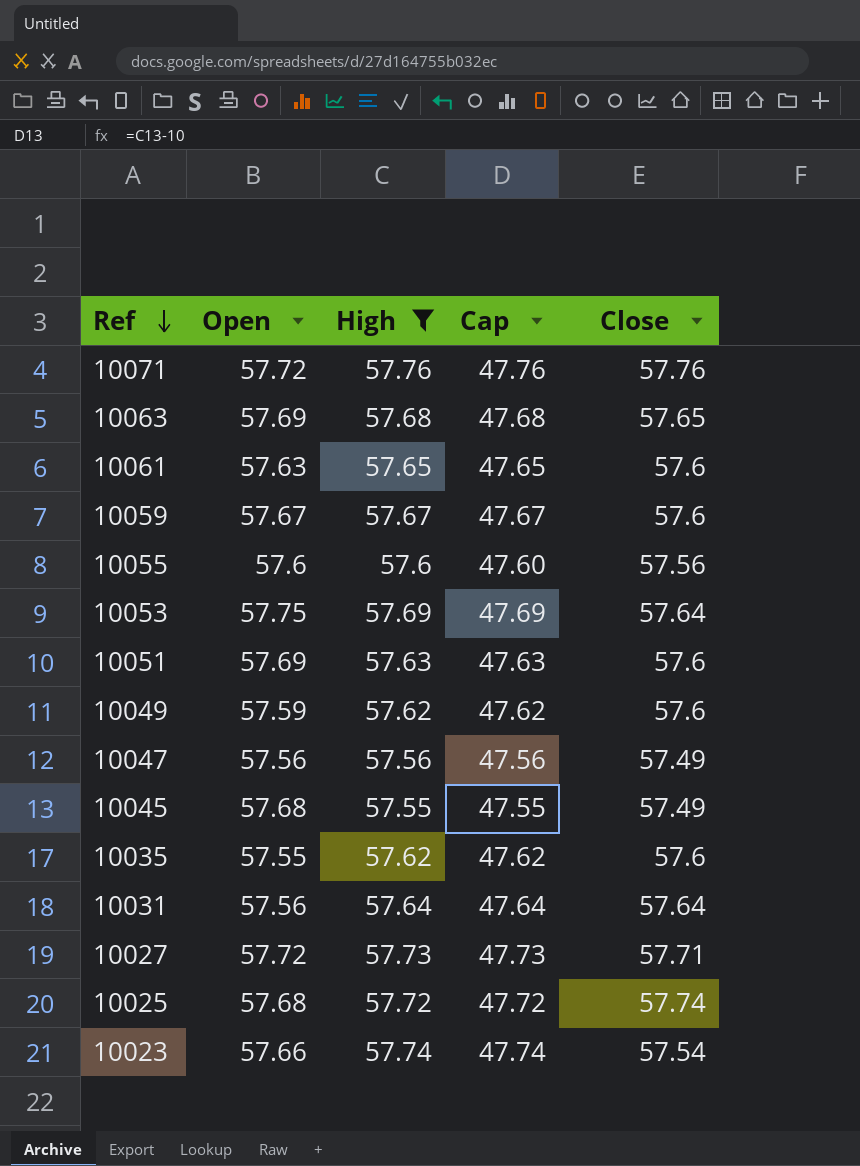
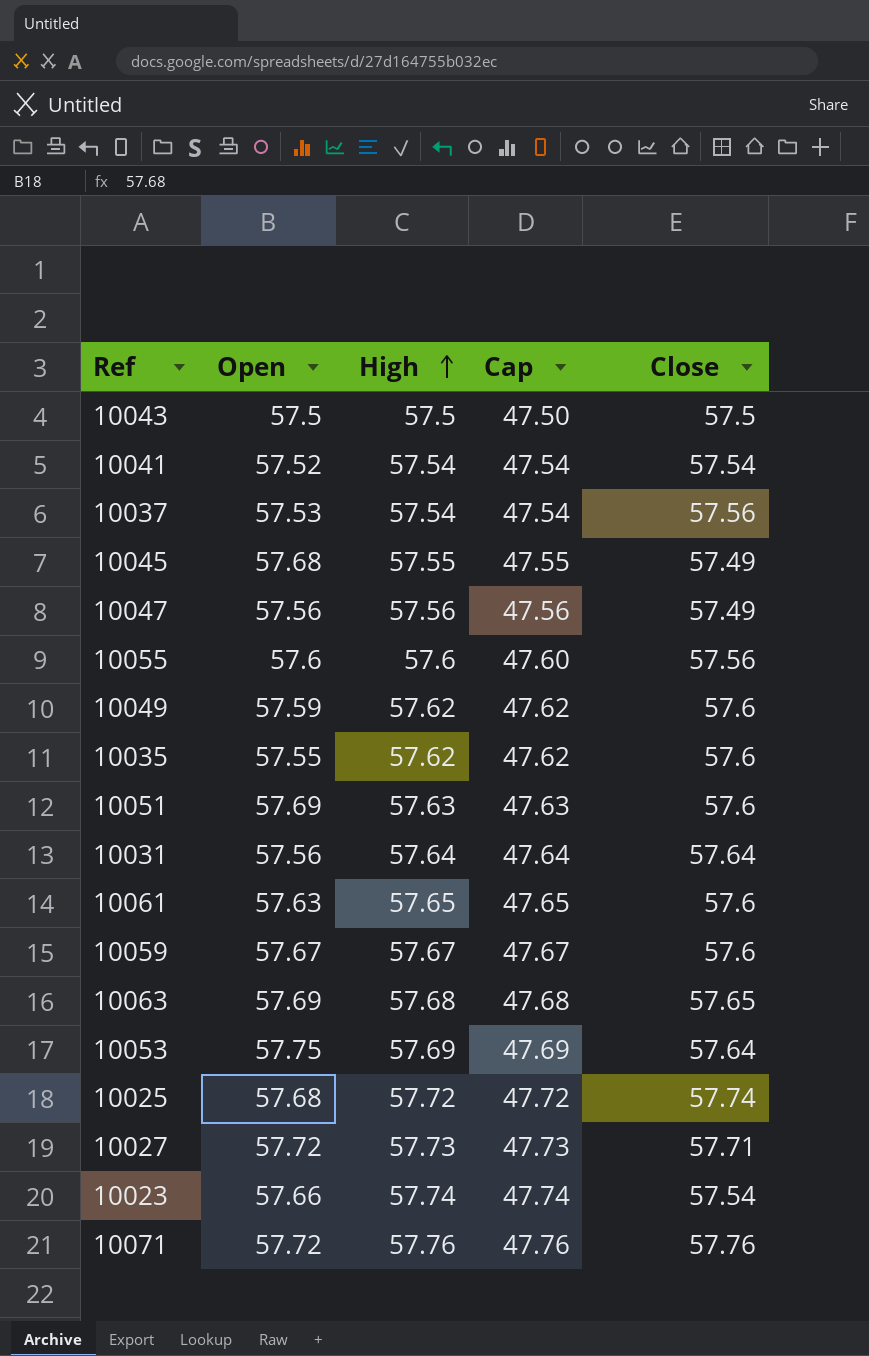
filter: High >= 57.55 -> none
row order: Ref descending -> High ascending

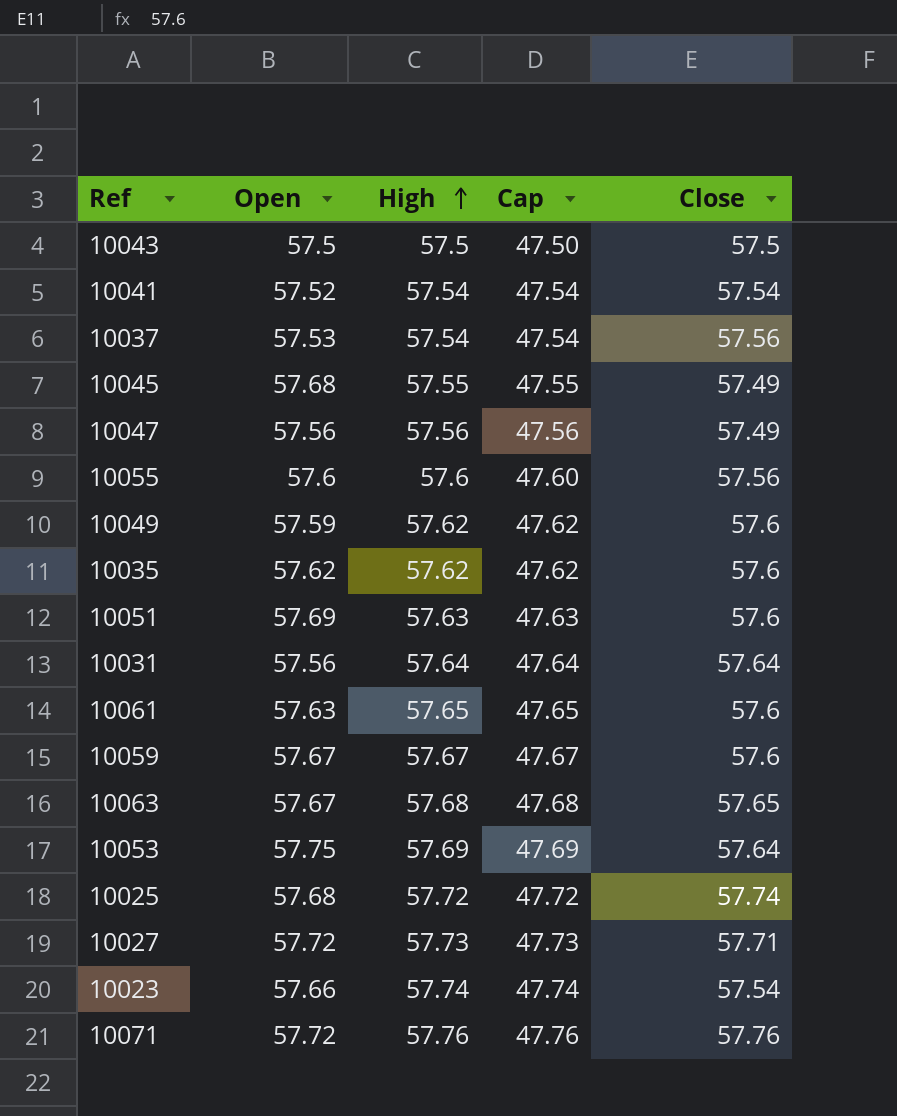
10035 | Open: 57.55 -> 57.62
10063 | Open: 57.69 -> 57.67

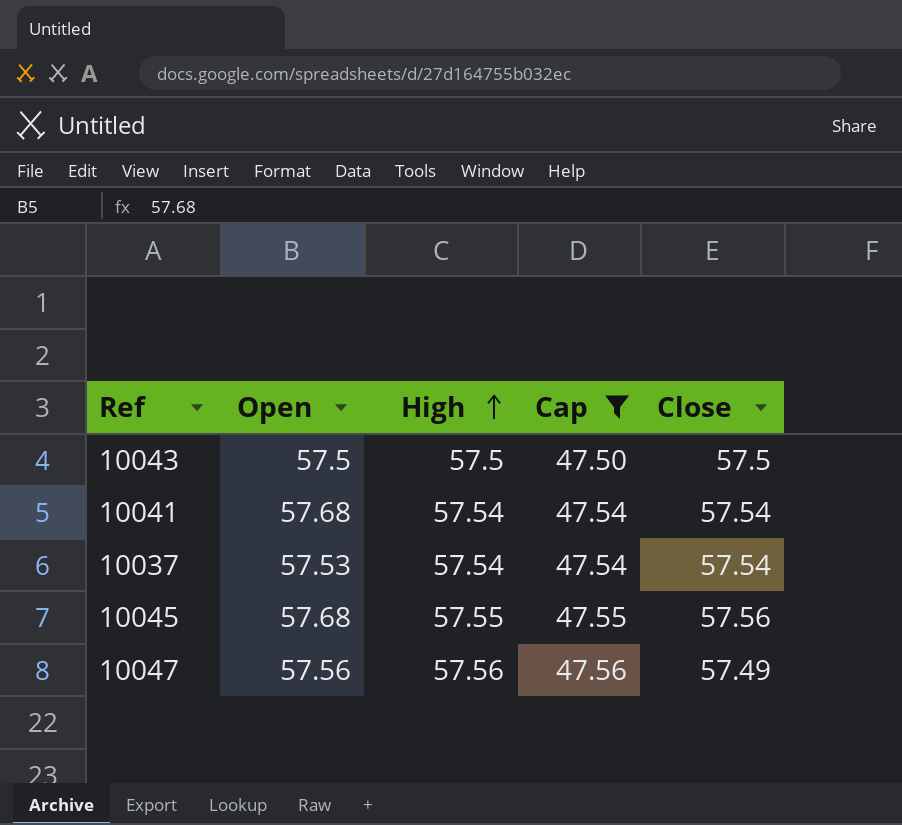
filter: none -> Cap <= 47.56
10041 | Open: 57.52 -> 57.68
10037 | Close: 57.56 -> 57.54
10045 | Close: 57.49 -> 57.56

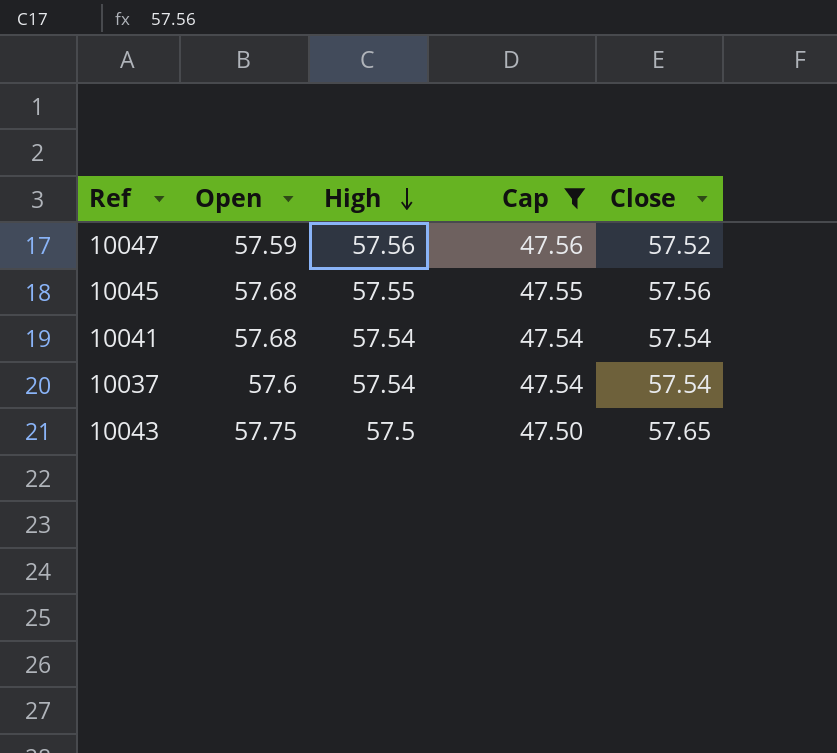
row order: High ascending -> High descending
10047 | Open: 57.56 -> 57.59
10047 | Close: 57.49 -> 57.52
10037 | Open: 57.53 -> 57.6
10043 | Open: 57.5 -> 57.75
10043 | Close: 57.5 -> 57.65

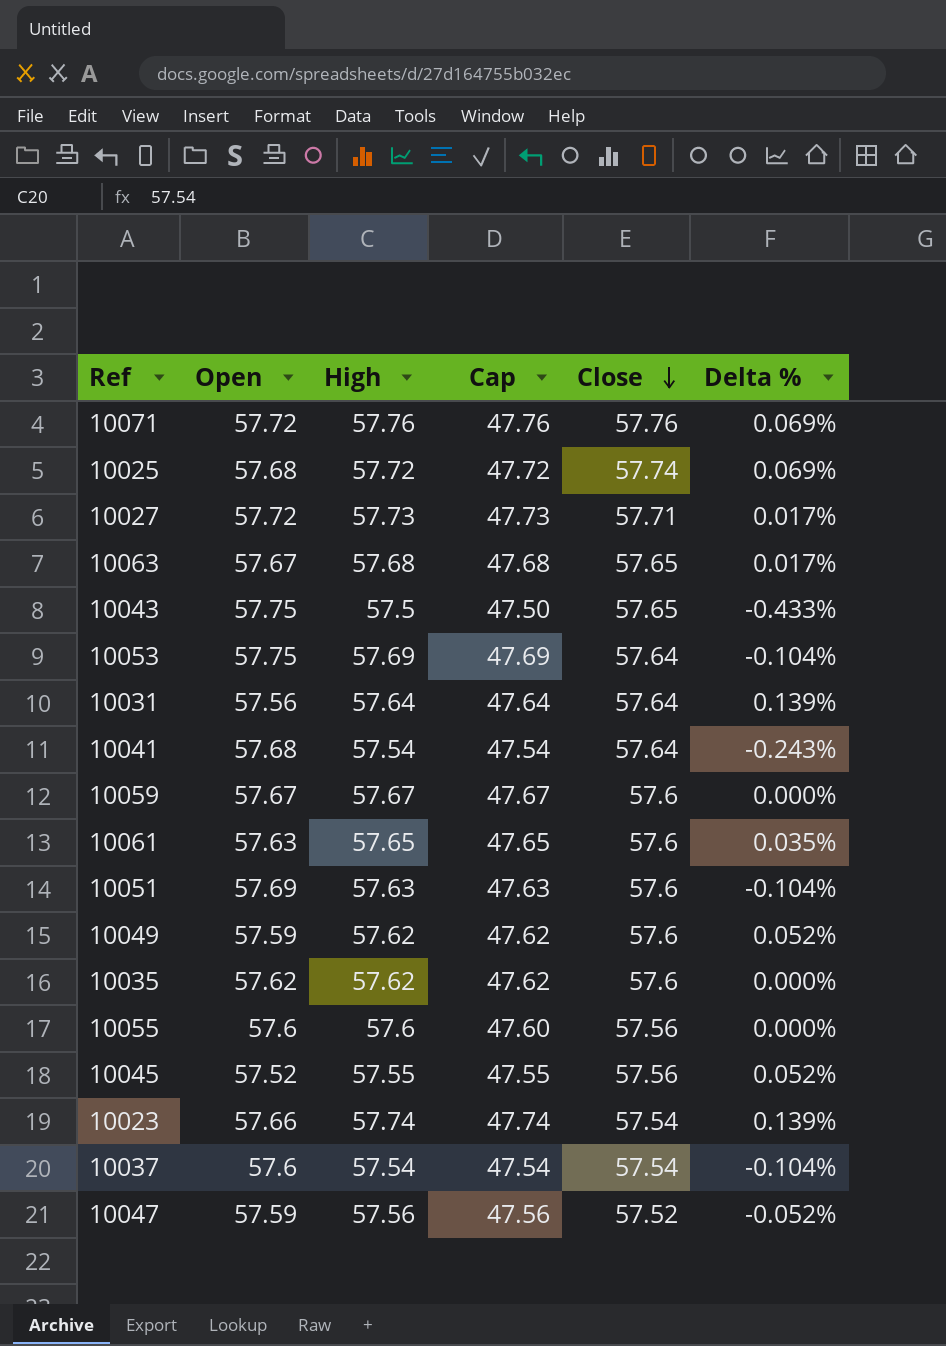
filter: Cap <= 47.56 -> none
row order: High descending -> Close descending
column Delta % | formula: none -> ([High] - [Open]) / [Open]
10041 | Close: 57.54 -> 57.64
10045 | Open: 57.68 -> 57.52

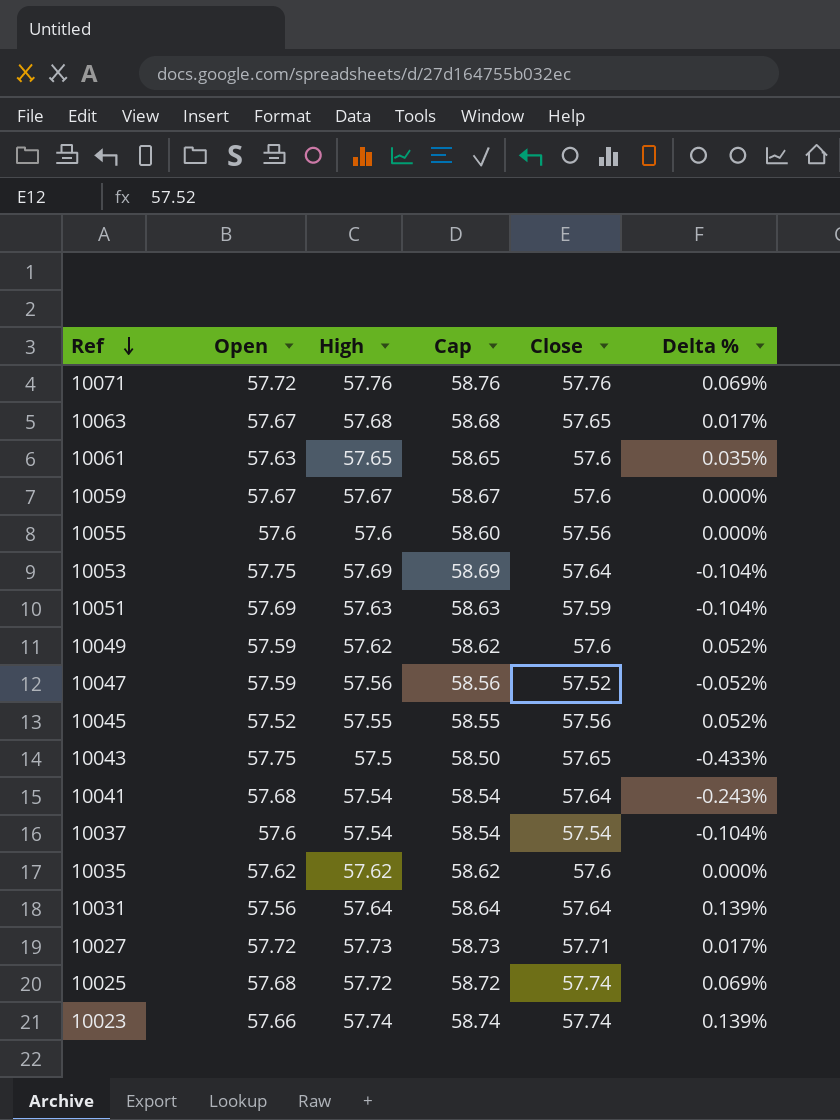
row order: Close descending -> Ref descending
column Cap | formula: [High] - 10 -> [High] + 1
10051 | Close: 57.6 -> 57.59
10023 | Close: 57.54 -> 57.74

